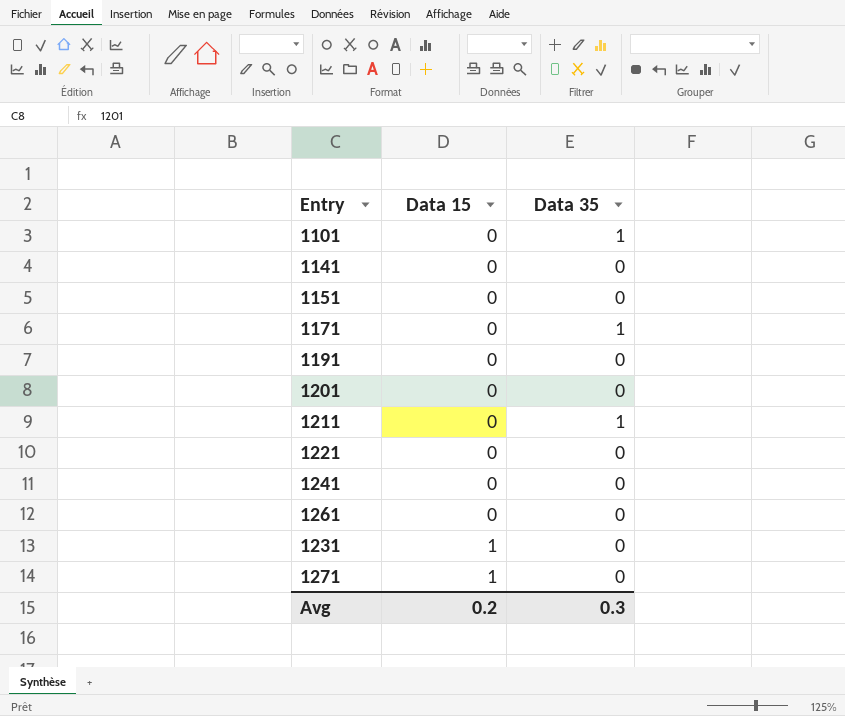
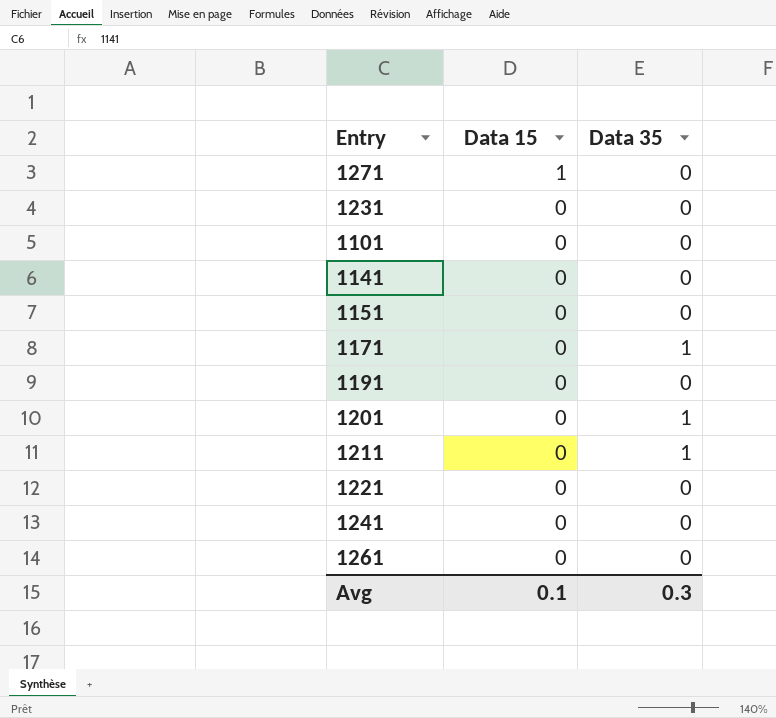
row order: Data 15 ascending -> Data 15 descending
1231 | Data 15: 1 -> 0
1101 | Data 35: 1 -> 0
1201 | Data 35: 0 -> 1
Avg | Data 15: 0.2 -> 0.1

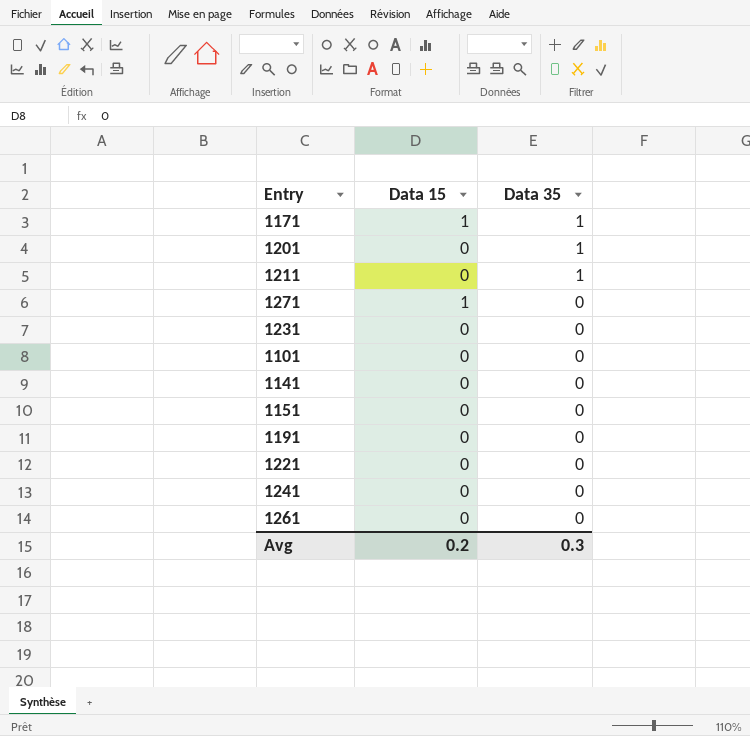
row order: Data 15 descending -> Data 35 descending
1171 | Data 15: 0 -> 1
Avg | Data 15: 0.1 -> 0.2

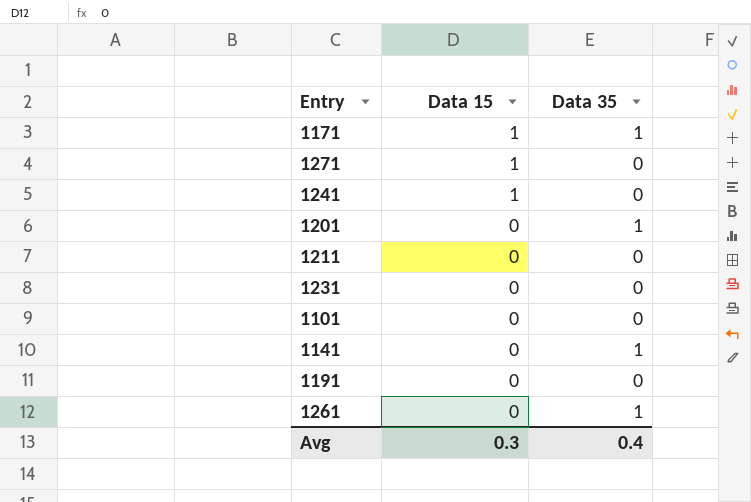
row order: Data 35 descending -> Data 15 descending
row 1151: 0 | 0 -> none
row 1221: 0 | 0 -> none
1241 | Data 15: 0 -> 1
1211 | Data 35: 1 -> 0
1141 | Data 35: 0 -> 1
1261 | Data 35: 0 -> 1
Avg | Data 15: 0.2 -> 0.3
Avg | Data 35: 0.3 -> 0.4

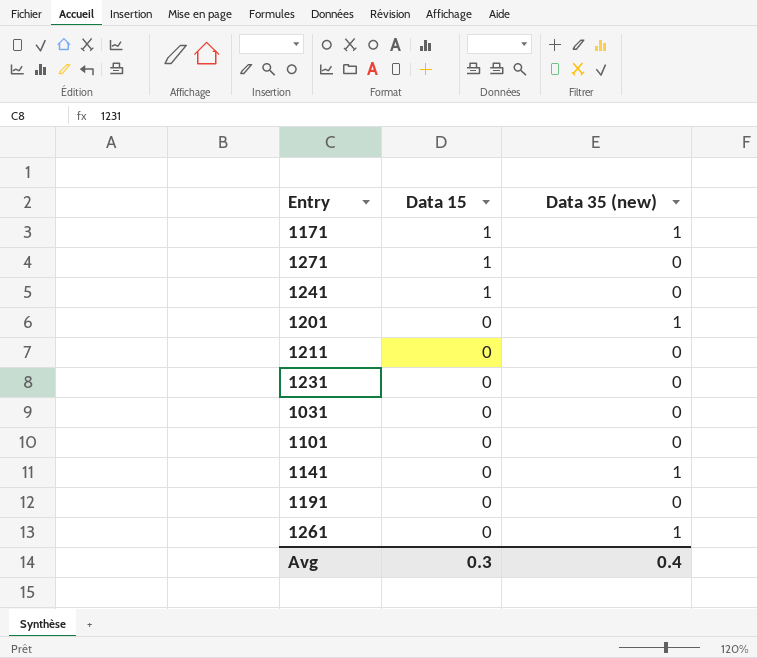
column name: Data 35 -> Data 35 (new)
row 1031: none -> 0 | 0

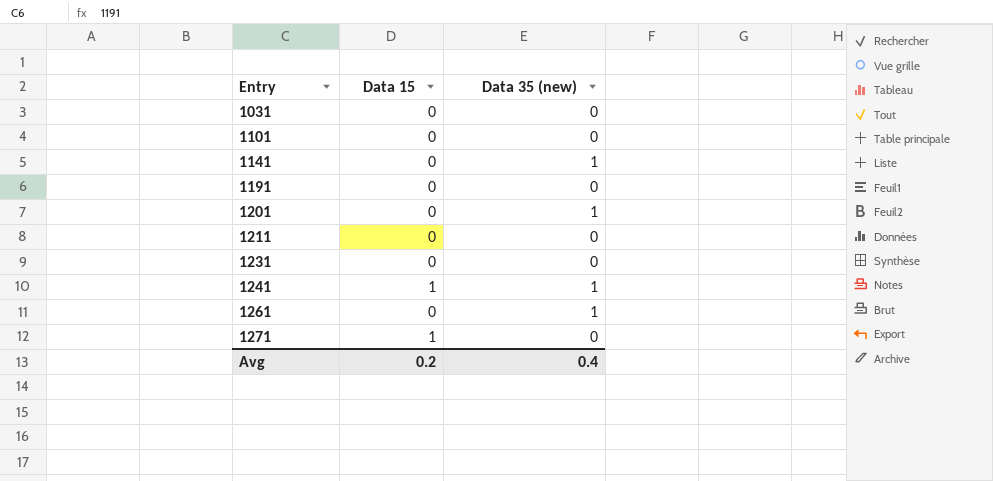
row order: Data 15 descending -> Entry ascending
row 1171: 1 | 1 -> none
1241 | Data 35 (new): 0 -> 1
Avg | Data 15: 0.3 -> 0.2

